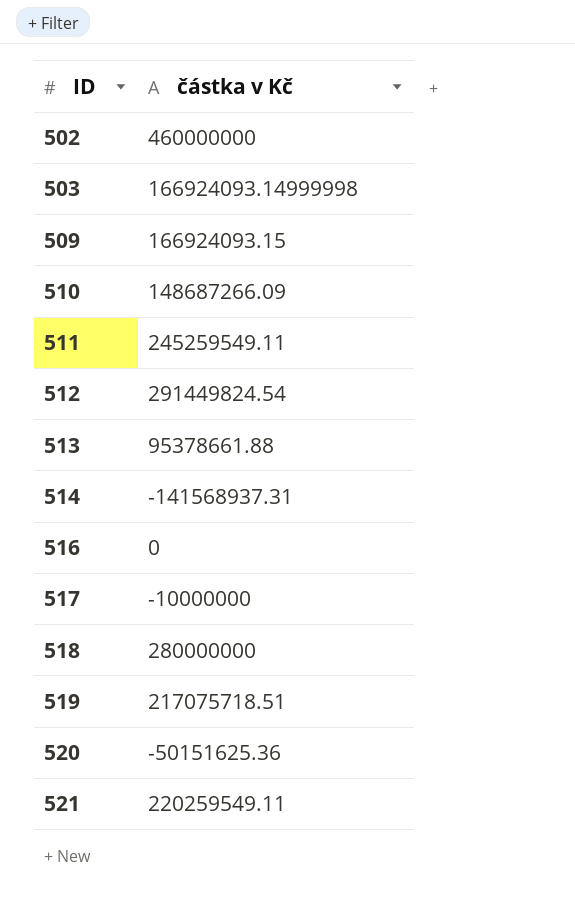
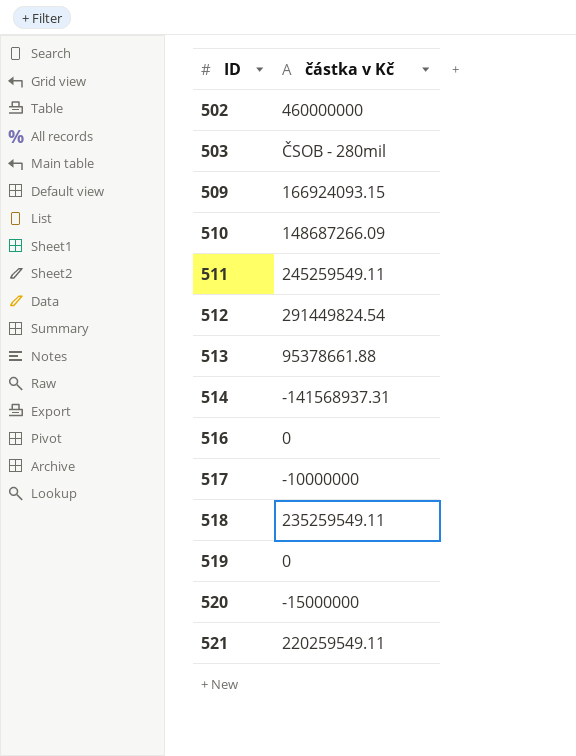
503 | částka v Kč: 166924093.14999998 -> ČSOB - 280mil
518 | částka v Kč: 280000000 -> 235259549.11
519 | částka v Kč: 217075718.51 -> 0
520 | částka v Kč: -50151625.36 -> -15000000

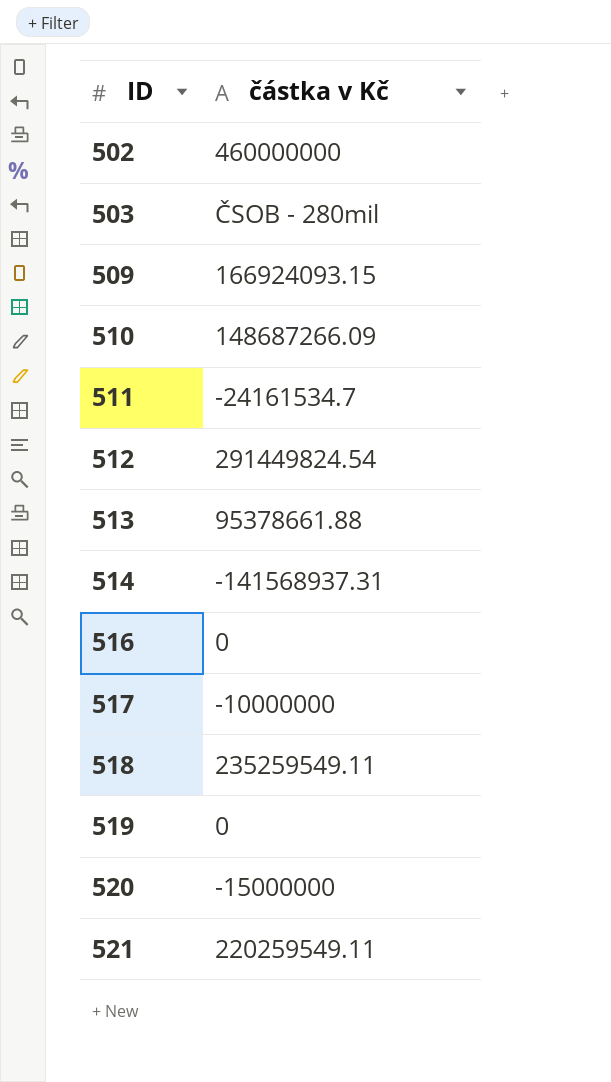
511 | částka v Kč: 245259549.11 -> -24161534.7

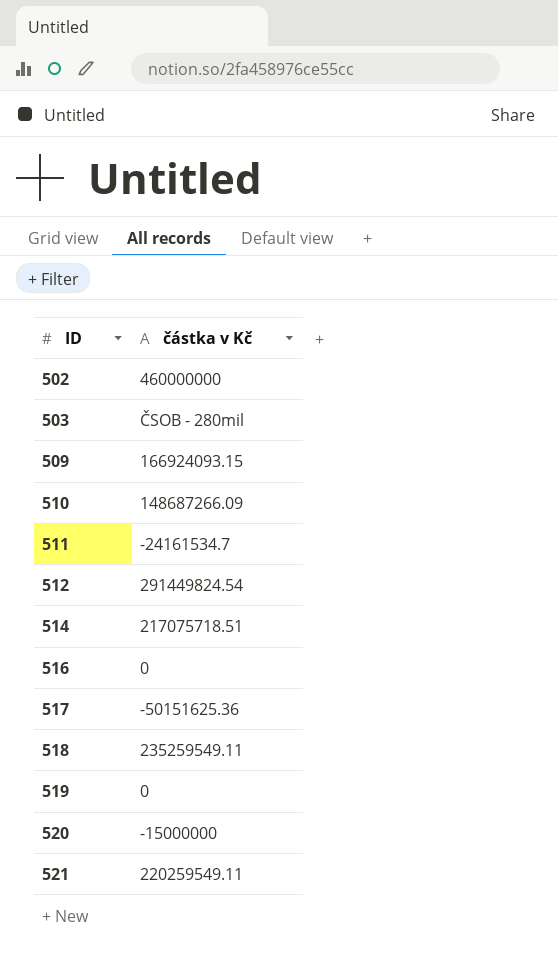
row 513: 95378661.88 -> none
514 | částka v Kč: -141568937.31 -> 217075718.51
517 | částka v Kč: -10000000 -> -50151625.36

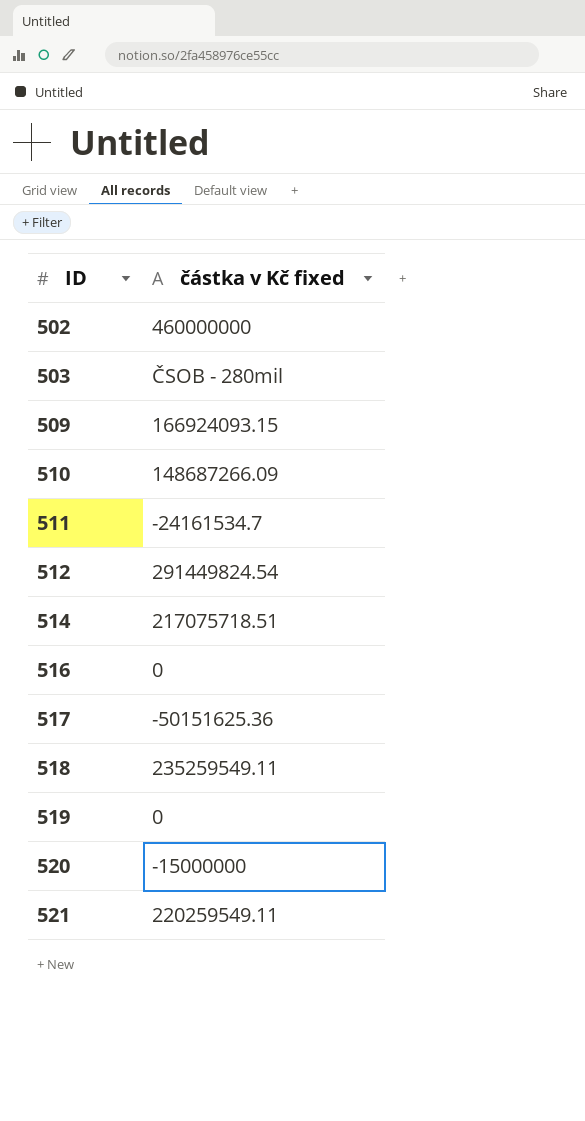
column name: částka v Kč -> částka v Kč fixed

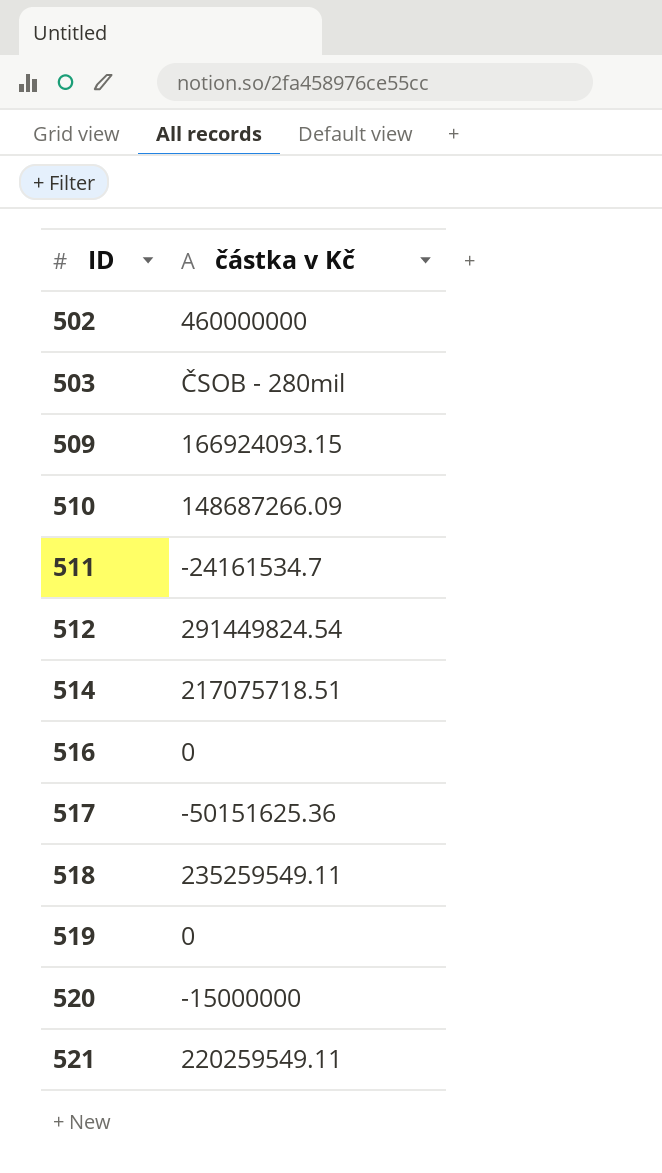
column name: částka v Kč fixed -> částka v Kč

